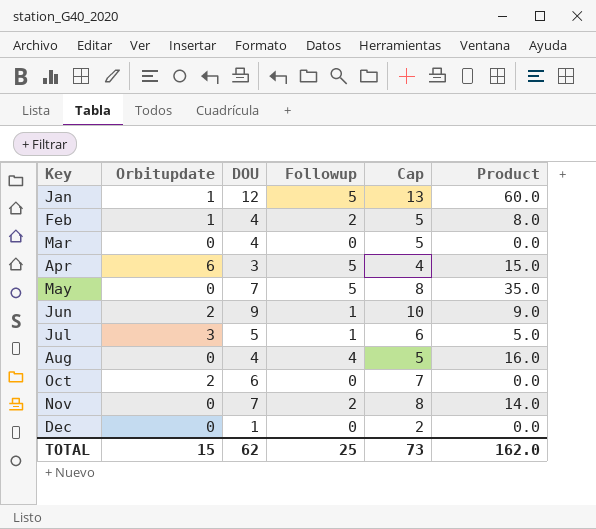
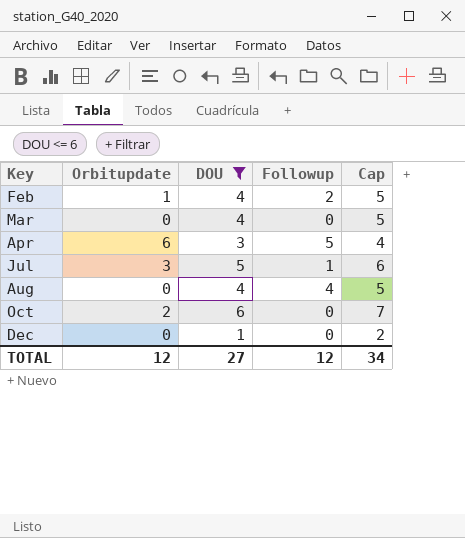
filter: none -> DOU <= 6
column Product | formula: [DOU] * [Followup] -> none
TOTAL | Orbitupdate: 15 -> 12
TOTAL | DOU: 62 -> 27
TOTAL | Followup: 25 -> 12
TOTAL | Cap: 73 -> 34

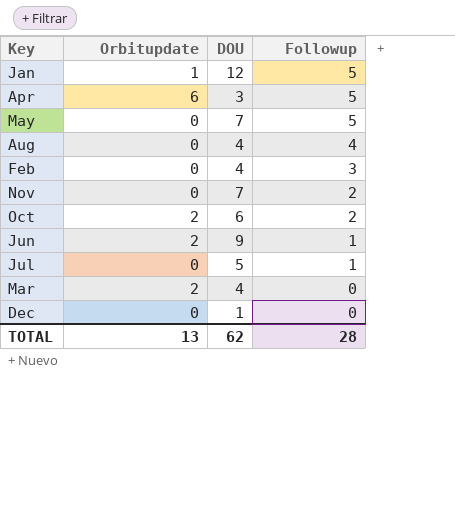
filter: DOU <= 6 -> none
row order: Key ascending -> Followup descending
column Cap | formula: [DOU] + 1 -> none
Feb | Orbitupdate: 1 -> 0
Feb | Followup: 2 -> 3
Oct | Followup: 0 -> 2
Jul | Orbitupdate: 3 -> 0
Mar | Orbitupdate: 0 -> 2
TOTAL | Orbitupdate: 12 -> 13
TOTAL | DOU: 27 -> 62
TOTAL | Followup: 12 -> 28

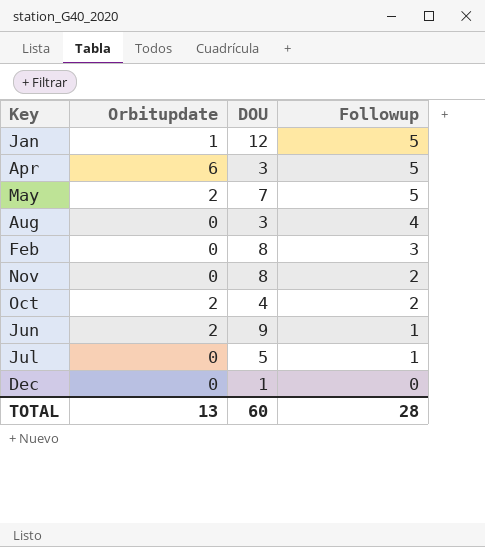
row Mar: 2 | 4 | 0 -> none
May | Orbitupdate: 0 -> 2
Aug | DOU: 4 -> 3
Feb | DOU: 4 -> 8
Nov | DOU: 7 -> 8
Oct | DOU: 6 -> 4
TOTAL | DOU: 62 -> 60

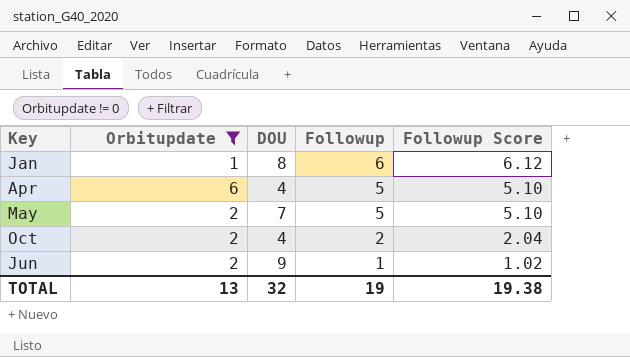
filter: none -> Orbitupdate != 0
column Followup Score | formula: none -> [Followup] * 1.02
Jan | DOU: 12 -> 8
Jan | Followup: 5 -> 6
Apr | DOU: 3 -> 4
TOTAL | DOU: 60 -> 32
TOTAL | Followup: 28 -> 19

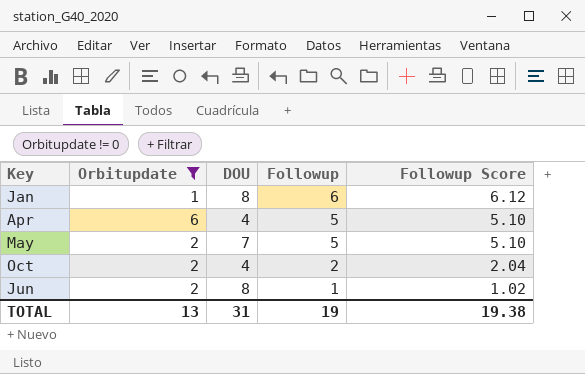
Jun | DOU: 9 -> 8
TOTAL | DOU: 32 -> 31

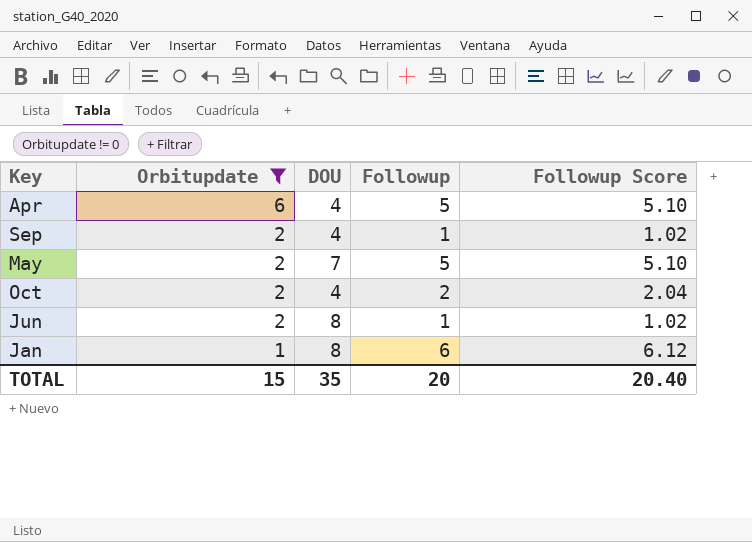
row order: Followup descending -> Orbitupdate descending
row Sep: none -> 2 | 4 | 1 | 1.02
TOTAL | Orbitupdate: 13 -> 15
TOTAL | DOU: 31 -> 35
TOTAL | Followup: 19 -> 20
TOTAL | Followup Score: 19.38 -> 20.40

